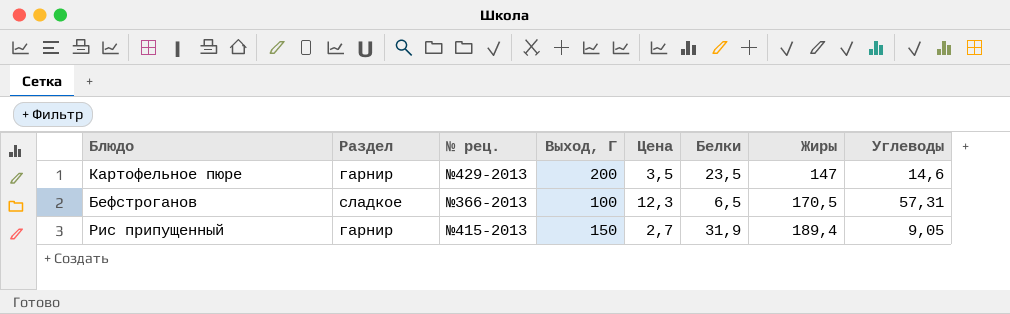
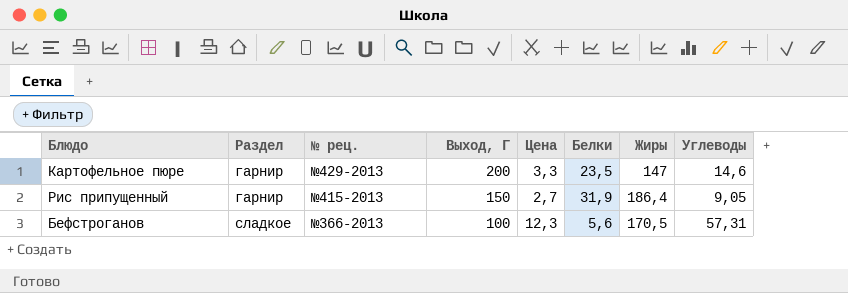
row order: Жиры ascending -> Раздел ascending
Картофельное пюре | Цена: 3,5 -> 3,3
Рис припущенный | Жиры: 189,4 -> 186,4
Бефстроганов | Белки: 6,5 -> 5,6

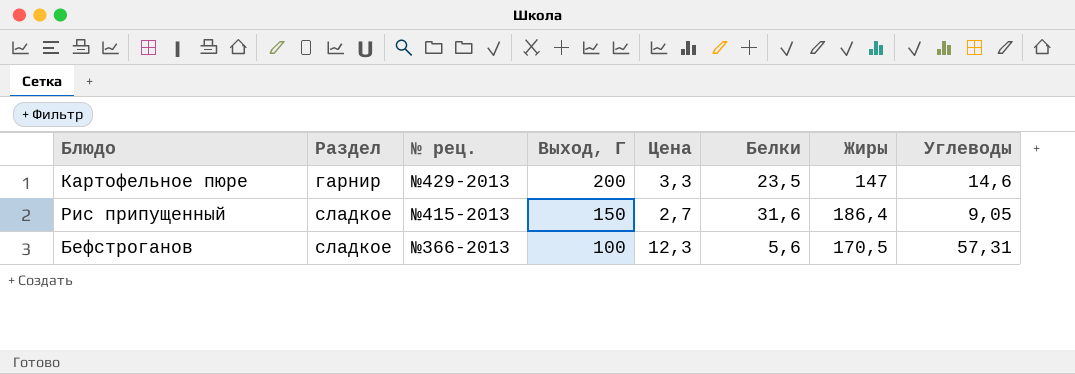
Рис припущенный | Раздел: гарнир -> сладкое
Рис припущенный | Белки: 31,9 -> 31,6

